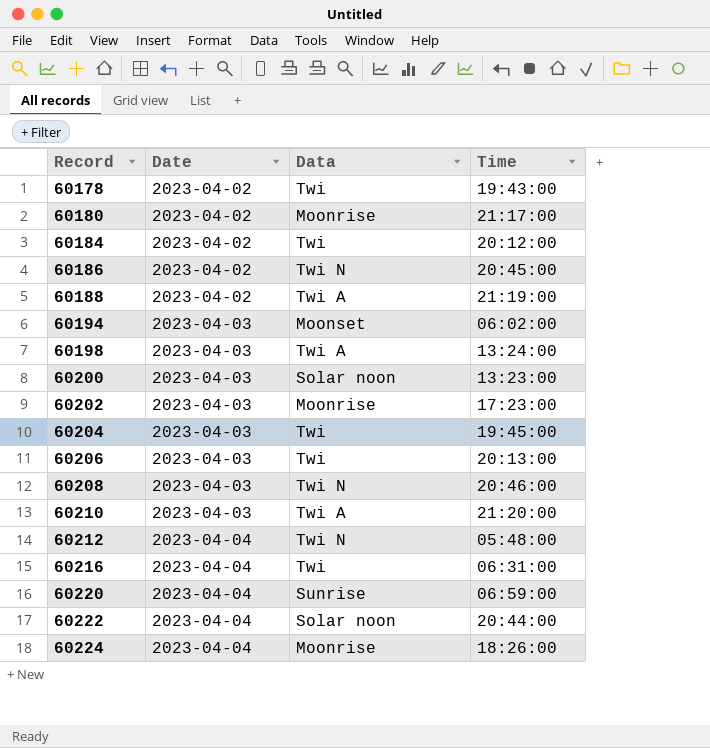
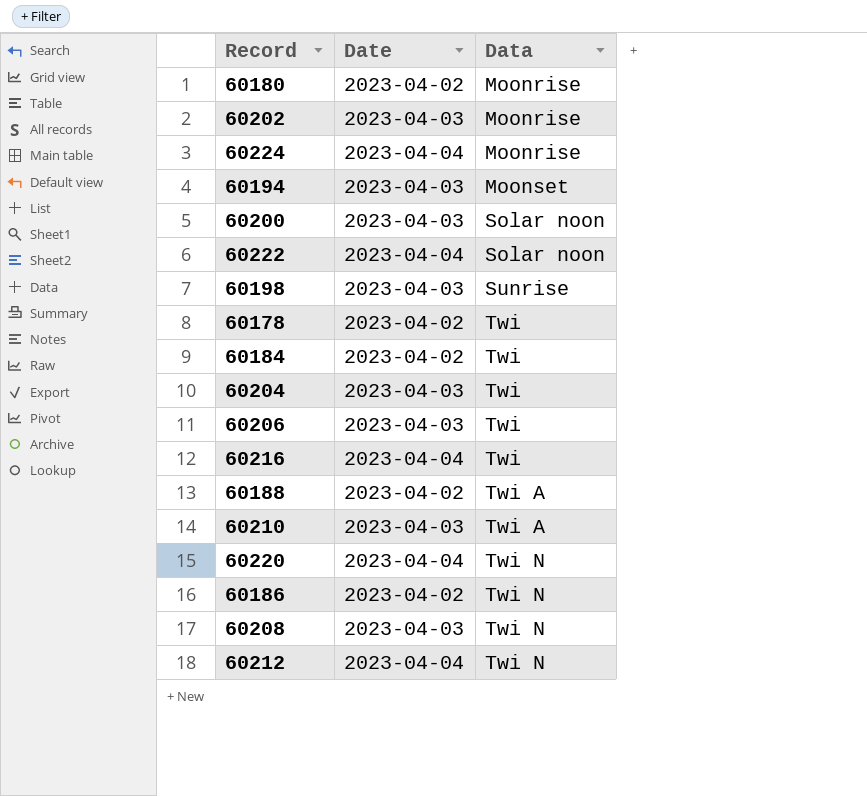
row order: Record ascending -> Data ascending
column Time | position: 4 -> none
60198 | Data: Twi A -> Sunrise
60220 | Data: Sunrise -> Twi N

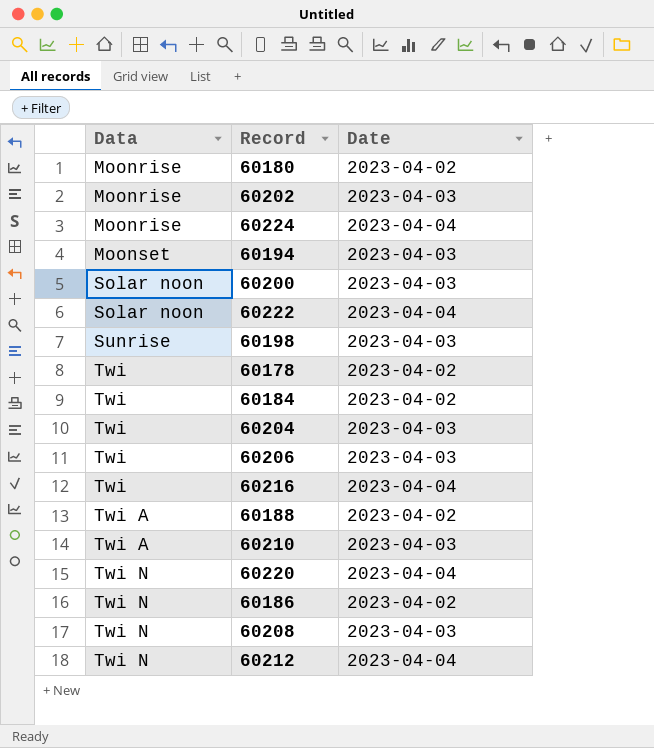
column Data | position: 3 -> 1

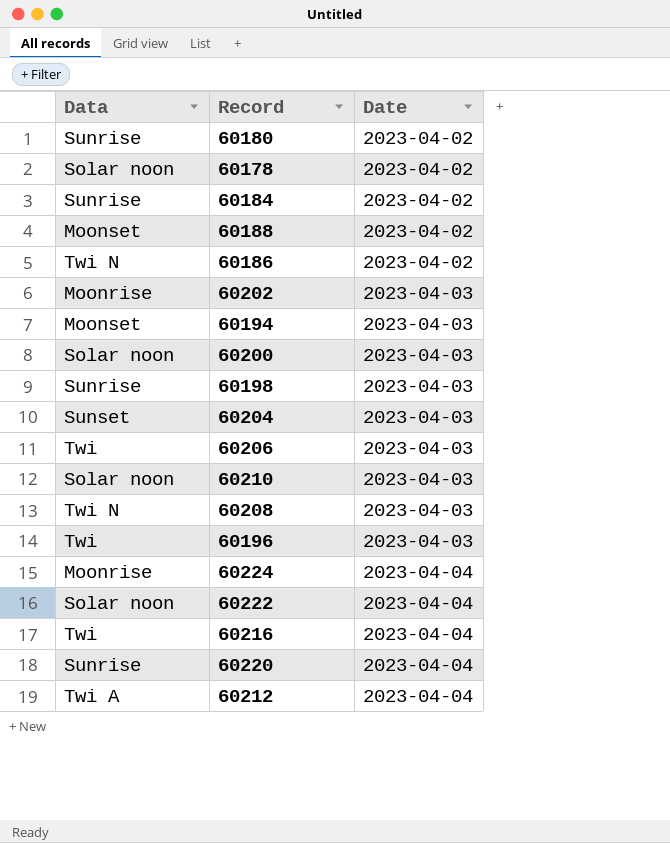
row order: Data ascending -> Date ascending
60180 | Data: Moonrise -> Sunrise
60178 | Data: Twi -> Solar noon
60184 | Data: Twi -> Sunrise
60188 | Data: Twi A -> Moonset
60204 | Data: Twi -> Sunset
60210 | Data: Twi A -> Solar noon
row 60196: none -> Twi | 2023-04-03
60220 | Data: Twi N -> Sunrise
60212 | Data: Twi N -> Twi A

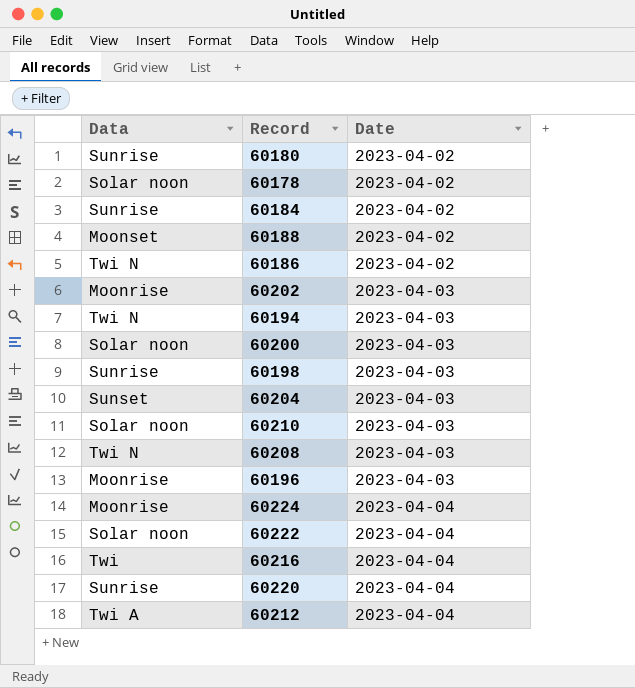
row 60206: Twi | 2023-04-03 -> none
60194 | Data: Moonset -> Twi N
60196 | Data: Twi -> Moonrise

